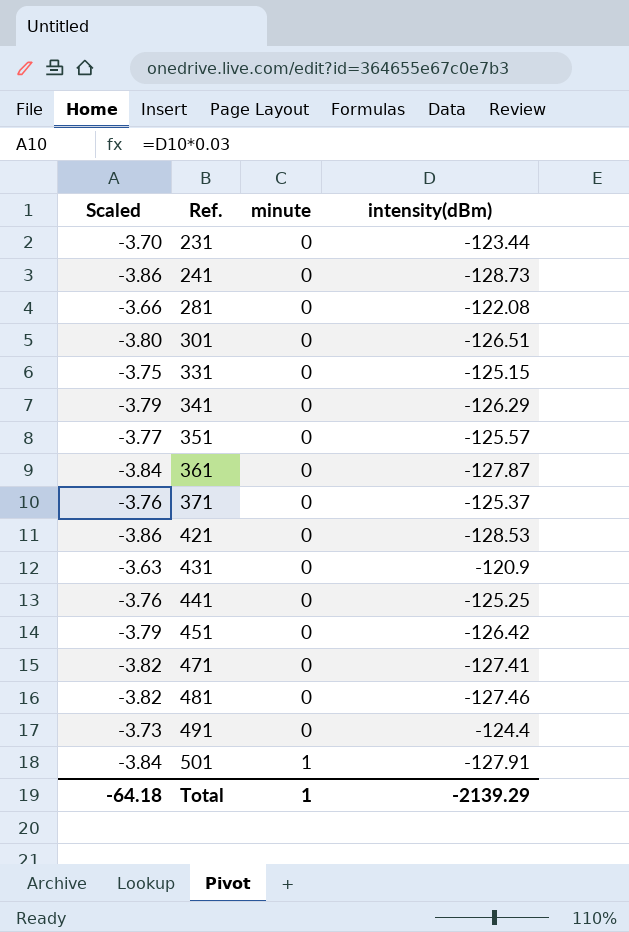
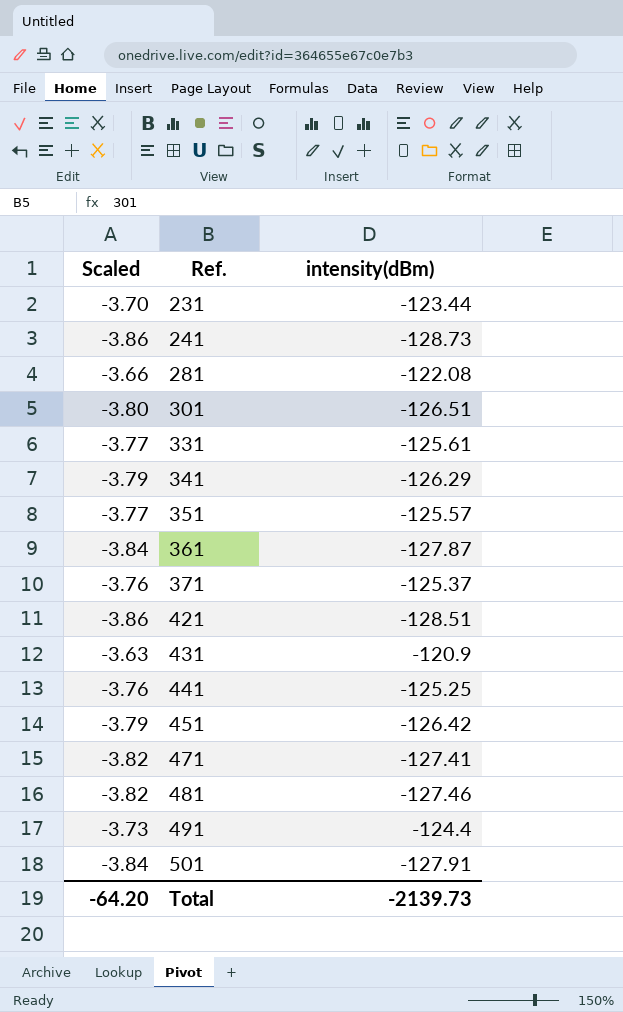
column minute | position: 3 -> none
331 | Scaled: -3.75 -> -3.77
331 | intensity(dBm): -125.15 -> -125.61
421 | intensity(dBm): -128.53 -> -128.51
Total | Scaled: -64.18 -> -64.20
Total | intensity(dBm): -2139.29 -> -2139.73

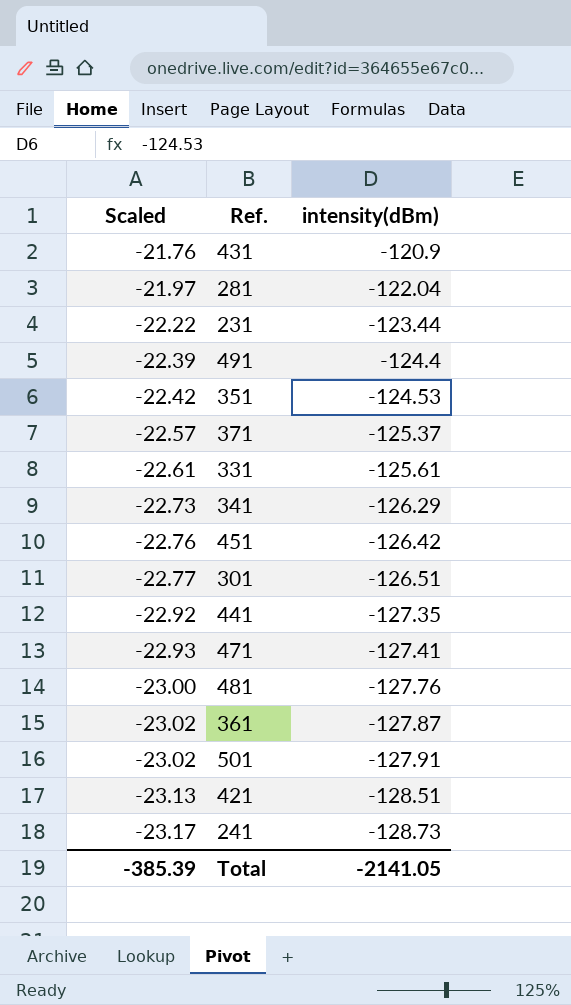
row order: Ref. ascending -> Scaled descending
column Scaled | formula: [intensity(dBm)] * 0.03 -> [intensity(dBm)] * 0.18
281 | intensity(dBm): -122.08 -> -122.04
351 | intensity(dBm): -125.57 -> -124.53
441 | intensity(dBm): -125.25 -> -127.35
481 | intensity(dBm): -127.46 -> -127.76
Total | Scaled: -64.20 -> -385.39
Total | intensity(dBm): -2139.73 -> -2141.05

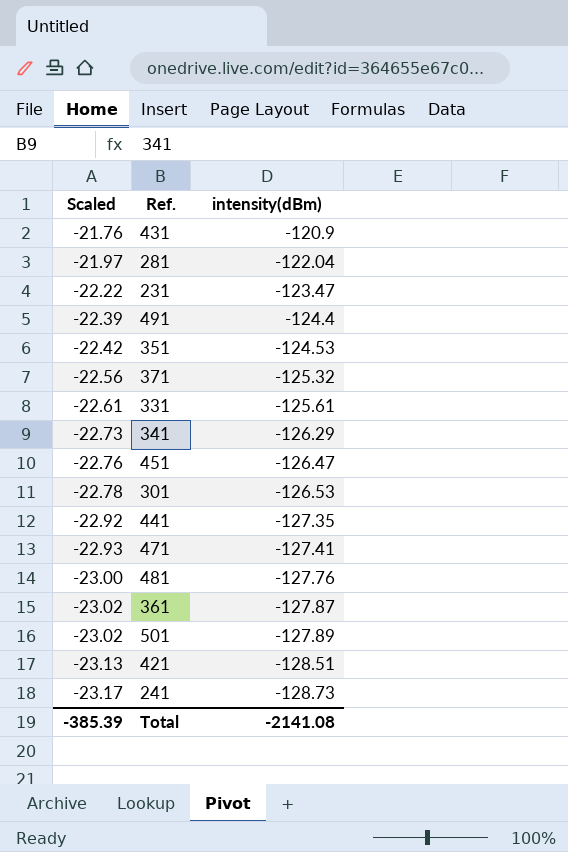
231 | intensity(dBm): -123.44 -> -123.47
371 | Scaled: -22.57 -> -22.56
371 | intensity(dBm): -125.37 -> -125.32
451 | intensity(dBm): -126.42 -> -126.47
301 | Scaled: -22.77 -> -22.78
301 | intensity(dBm): -126.51 -> -126.53
501 | intensity(dBm): -127.91 -> -127.89
Total | intensity(dBm): -2141.05 -> -2141.08

